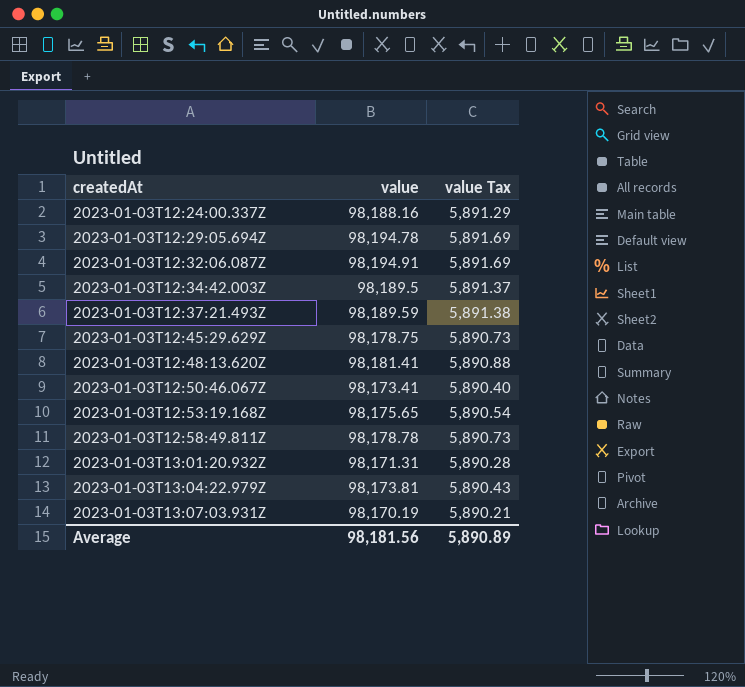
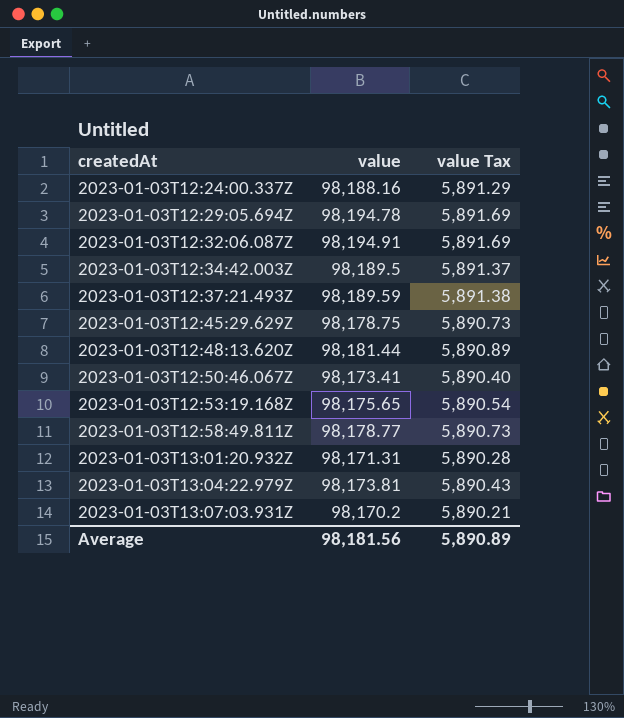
2023-01-03T12:48:13.620Z | value: 98,181.41 -> 98,181.44
2023-01-03T12:48:13.620Z | value Tax: 5,890.88 -> 5,890.89
2023-01-03T12:58:49.811Z | value: 98,178.78 -> 98,178.77
2023-01-03T13:07:03.931Z | value: 98,170.19 -> 98,170.2

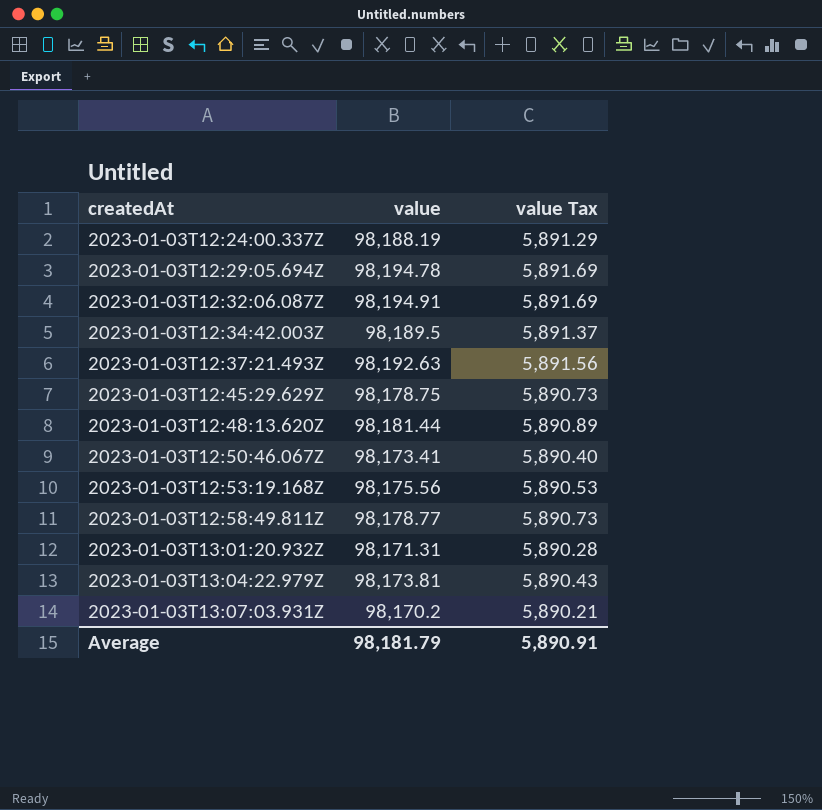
2023-01-03T12:24:00.337Z | value: 98,188.16 -> 98,188.19
2023-01-03T12:37:21.493Z | value: 98,189.59 -> 98,192.63
2023-01-03T12:37:21.493Z | value Tax: 5,891.38 -> 5,891.56
2023-01-03T12:53:19.168Z | value: 98,175.65 -> 98,175.56
2023-01-03T12:53:19.168Z | value Tax: 5,890.54 -> 5,890.53
Average | value: 98,181.56 -> 98,181.79
Average | value Tax: 5,890.89 -> 5,890.91

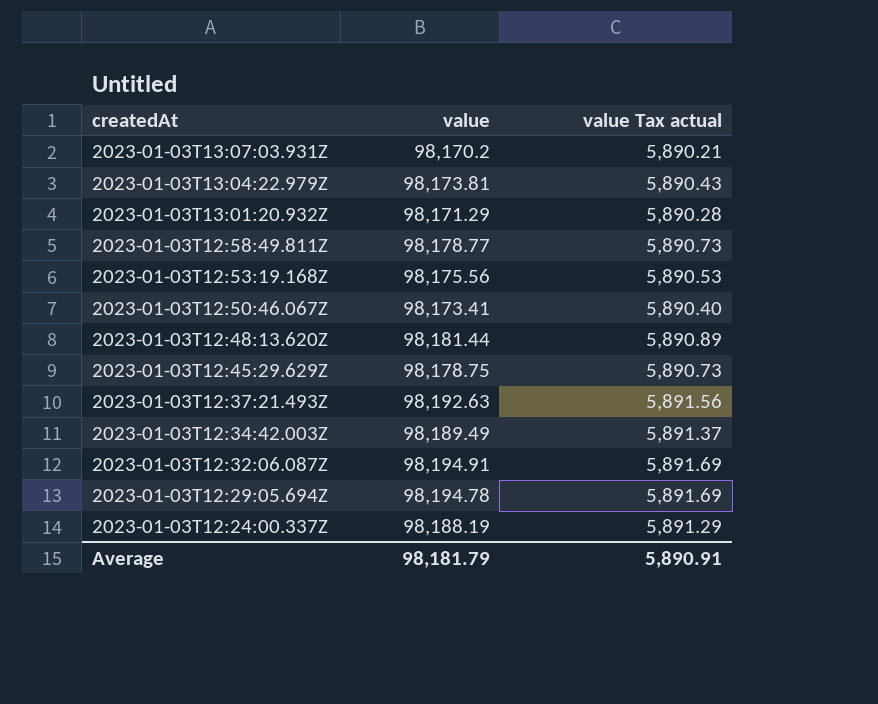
row order: createdAt ascending -> createdAt descending
column name: value Tax -> value Tax actual
2023-01-03T13:01:20.932Z | value: 98,171.31 -> 98,171.29
2023-01-03T12:34:42.003Z | value: 98,189.5 -> 98,189.49

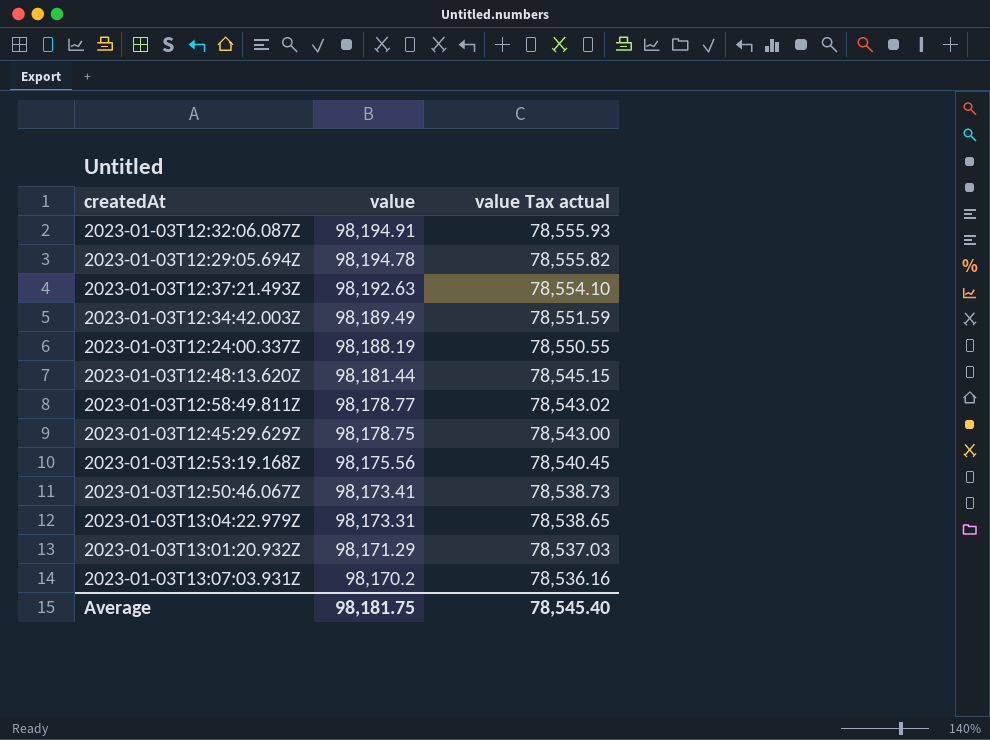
row order: createdAt descending -> value descending
column value Tax actual | formula: [value] * 0.06 -> [value] * 0.8
2023-01-03T13:04:22.979Z | value: 98,173.81 -> 98,173.31
Average | value: 98,181.79 -> 98,181.75
Average | value Tax actual: 5,890.91 -> 78,545.40

